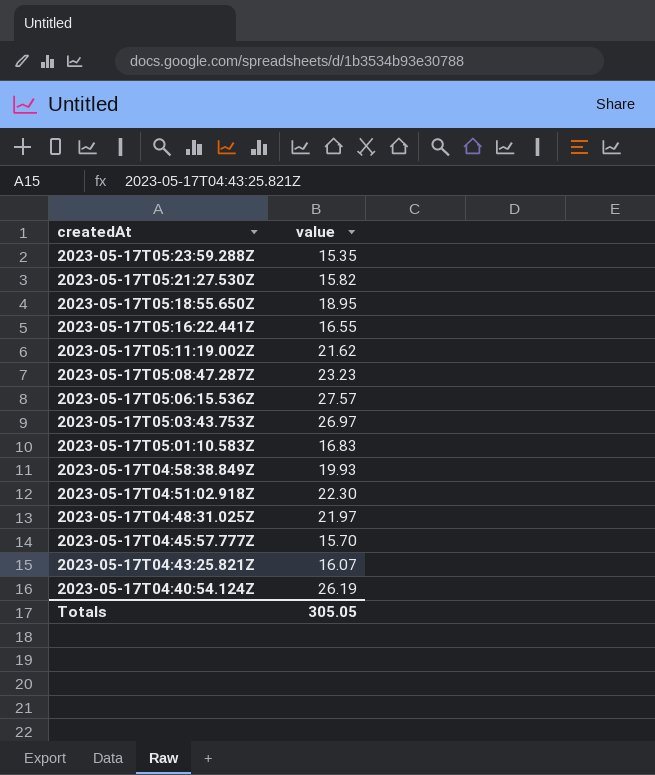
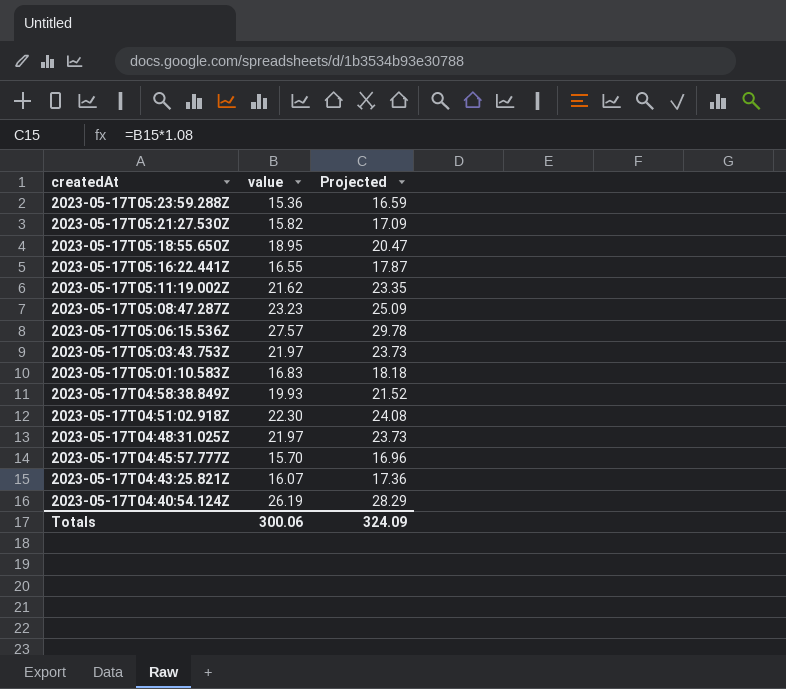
column Projected | formula: none -> [value] * 1.08
2023-05-17T05:23:59.288Z | value: 15.35 -> 15.36
2023-05-17T05:03:43.753Z | value: 26.97 -> 21.97
Totals | value: 305.05 -> 300.06

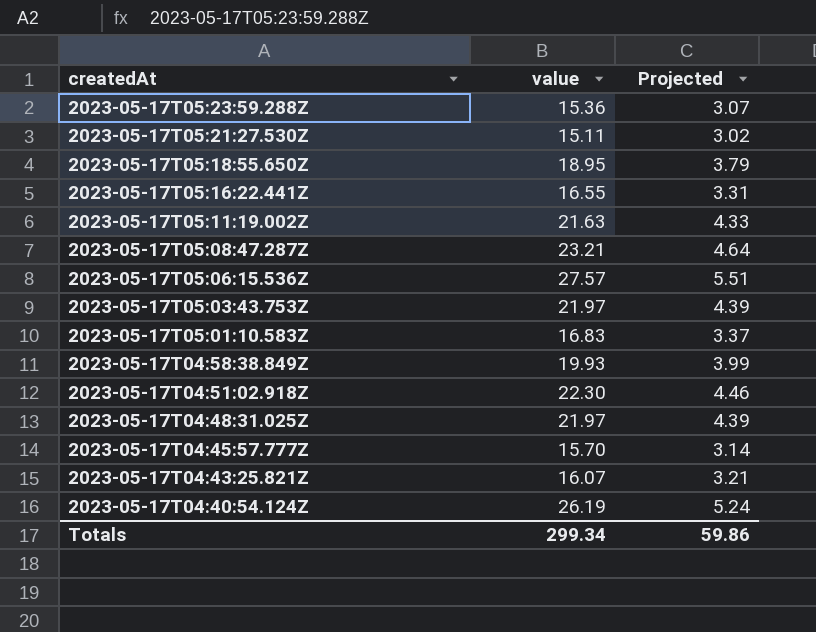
column Projected | formula: [value] * 1.08 -> [value] * 0.2
2023-05-17T05:21:27.530Z | value: 15.82 -> 15.11
2023-05-17T05:11:19.002Z | value: 21.62 -> 21.63
2023-05-17T05:08:47.287Z | value: 23.23 -> 23.21
Totals | value: 300.06 -> 299.34
Totals | Projected: 324.09 -> 59.86

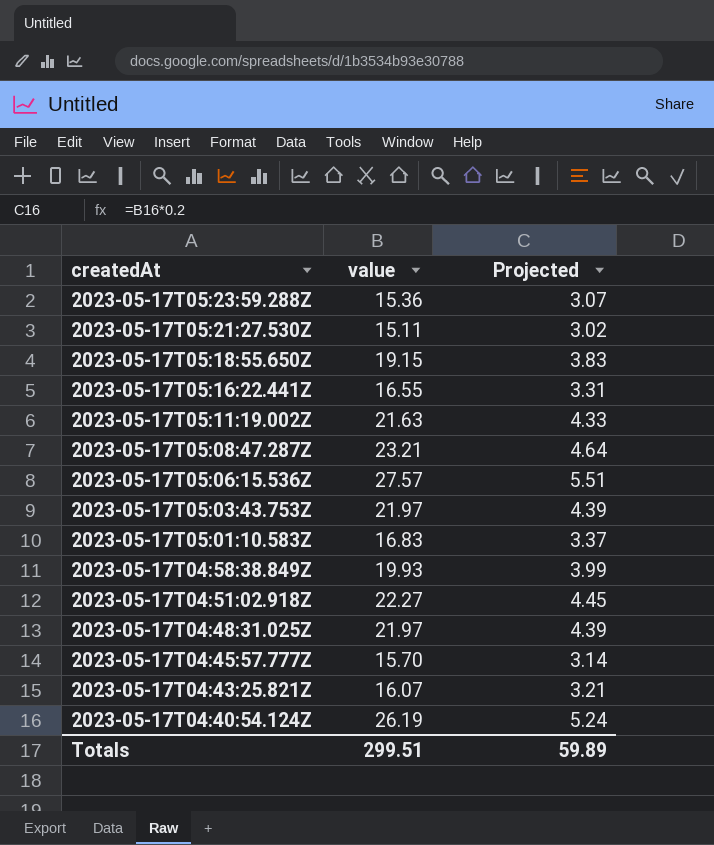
2023-05-17T05:18:55.650Z | value: 18.95 -> 19.15
2023-05-17T05:18:55.650Z | Projected: 3.79 -> 3.83
2023-05-17T04:51:02.918Z | value: 22.30 -> 22.27
2023-05-17T04:51:02.918Z | Projected: 4.46 -> 4.45
Totals | value: 299.34 -> 299.51
Totals | Projected: 59.86 -> 59.89

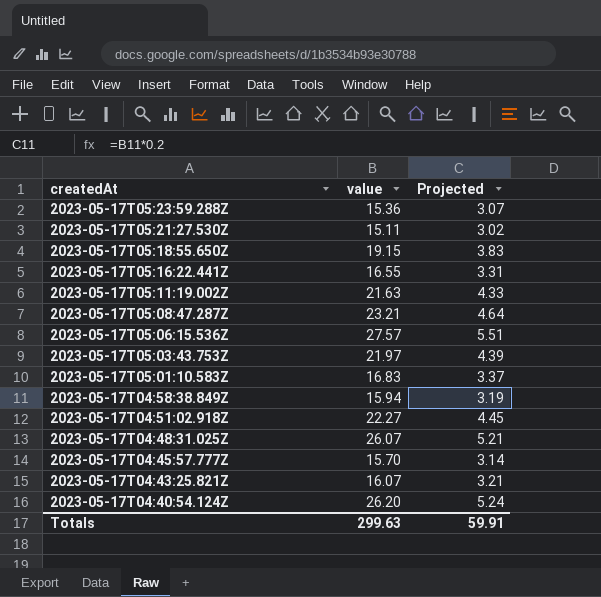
2023-05-17T04:58:38.849Z | value: 19.93 -> 15.94
2023-05-17T04:58:38.849Z | Projected: 3.99 -> 3.19
2023-05-17T04:48:31.025Z | value: 21.97 -> 26.07
2023-05-17T04:48:31.025Z | Projected: 4.39 -> 5.21
2023-05-17T04:40:54.124Z | value: 26.19 -> 26.20
Totals | value: 299.51 -> 299.63
Totals | Projected: 59.89 -> 59.91

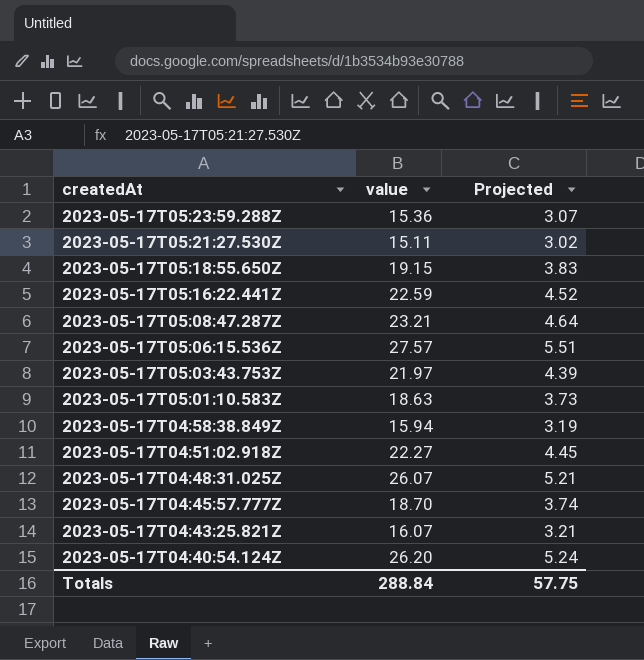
row 2023-05-17T05:11:19.002Z: 21.63 | 4.33 -> none
2023-05-17T05:16:22.441Z | value: 16.55 -> 22.59
2023-05-17T05:16:22.441Z | Projected: 3.31 -> 4.52
2023-05-17T05:01:10.583Z | value: 16.83 -> 18.63
2023-05-17T05:01:10.583Z | Projected: 3.37 -> 3.73
2023-05-17T04:45:57.777Z | value: 15.70 -> 18.70
2023-05-17T04:45:57.777Z | Projected: 3.14 -> 3.74
Totals | value: 299.63 -> 288.84
Totals | Projected: 59.91 -> 57.75

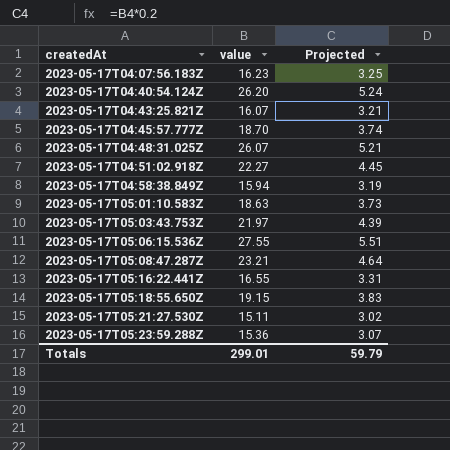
row order: createdAt descending -> createdAt ascending
row 2023-05-17T04:07:56.183Z: none -> 16.23 | 3.25
2023-05-17T05:06:15.536Z | value: 27.57 -> 27.55
2023-05-17T05:16:22.441Z | value: 22.59 -> 16.55
2023-05-17T05:16:22.441Z | Projected: 4.52 -> 3.31
Totals | value: 288.84 -> 299.01
Totals | Projected: 57.75 -> 59.79

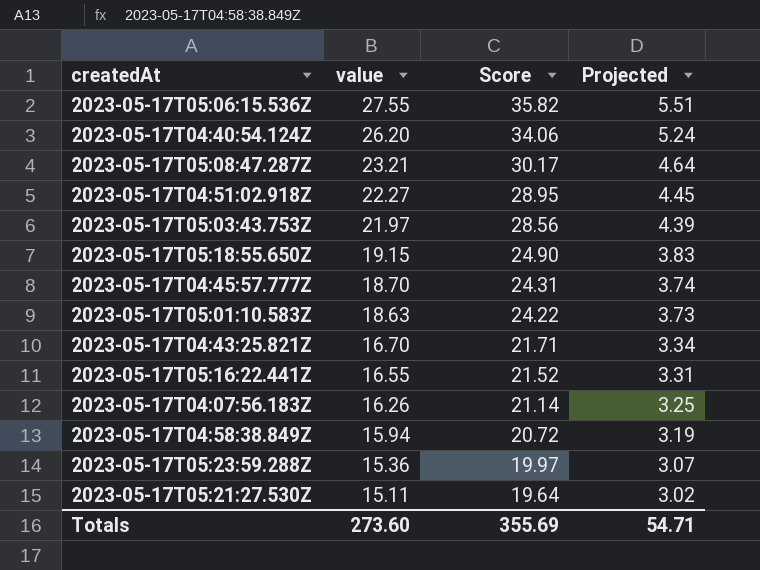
row order: createdAt ascending -> value descending
column Score | formula: none -> [value] * 1.3
row 2023-05-17T04:48:31.025Z: 26.07 | 5.21 -> none
2023-05-17T04:43:25.821Z | value: 16.07 -> 16.70
2023-05-17T04:43:25.821Z | Projected: 3.21 -> 3.34
2023-05-17T04:07:56.183Z | value: 16.23 -> 16.26
Totals | value: 299.01 -> 273.60
Totals | Projected: 59.79 -> 54.71

